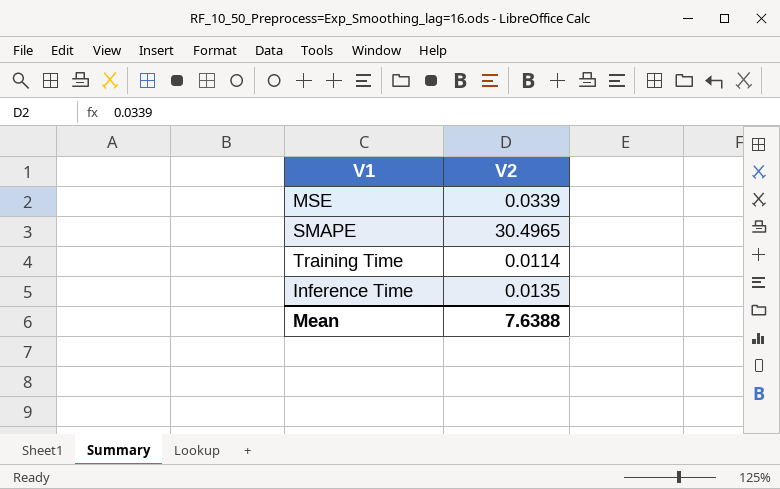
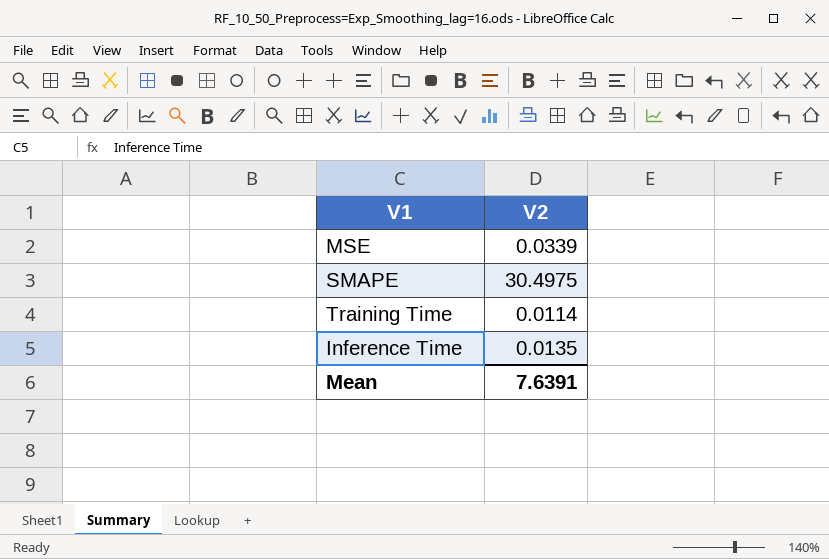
SMAPE | V2: 30.4965 -> 30.4975
Mean | V2: 7.6388 -> 7.6391

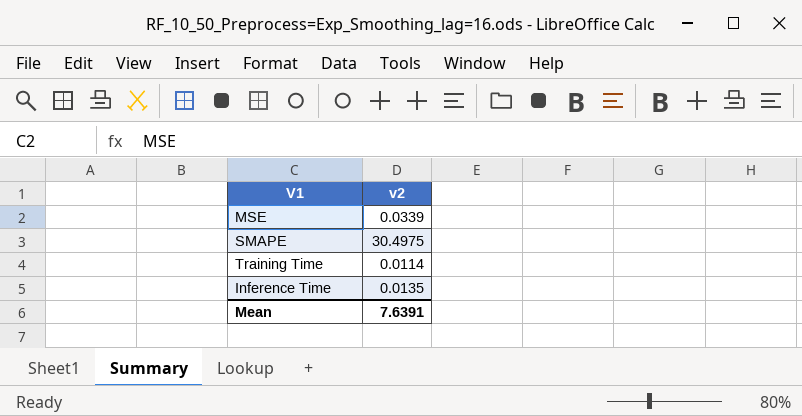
column name: V2 -> v2

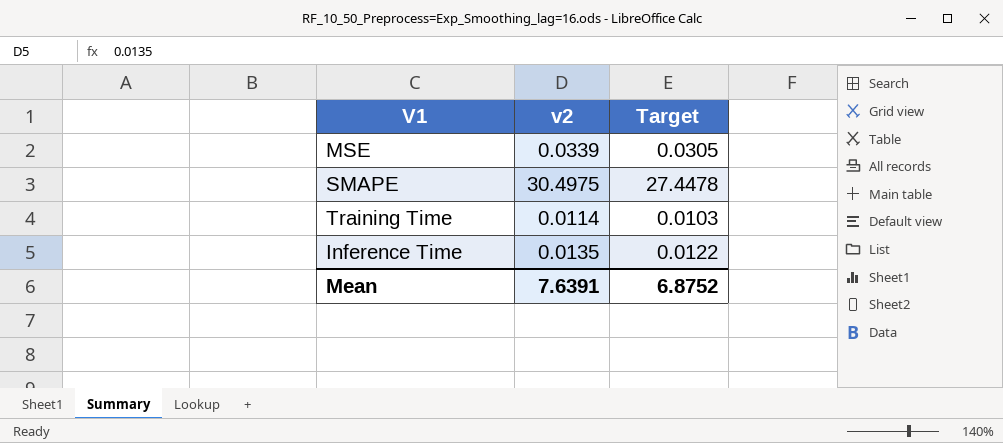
column Target | formula: none -> [v2] * 0.9

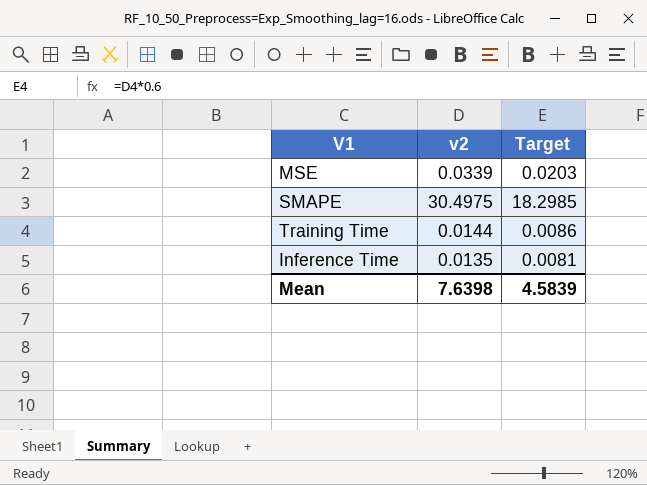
column Target | formula: [v2] * 0.9 -> [v2] * 0.6
Training Time | v2: 0.0114 -> 0.0144
Mean | v2: 7.6391 -> 7.6398
Mean | Target: 6.8752 -> 4.5839

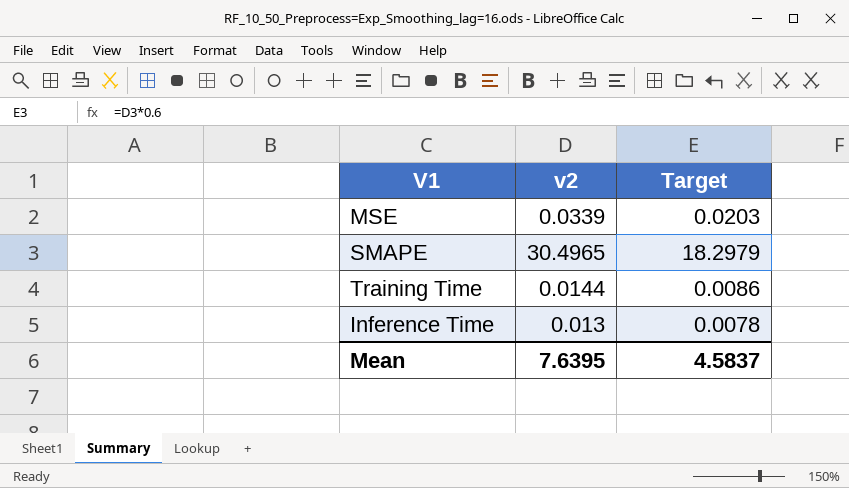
SMAPE | v2: 30.4975 -> 30.4965
SMAPE | Target: 18.2985 -> 18.2979
Inference Time | v2: 0.0135 -> 0.013
Inference Time | Target: 0.0081 -> 0.0078
Mean | v2: 7.6398 -> 7.6395
Mean | Target: 4.5839 -> 4.5837

